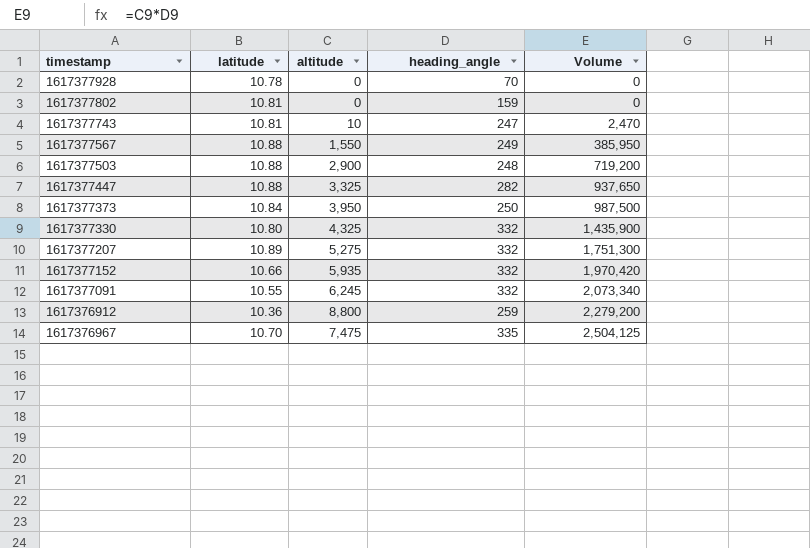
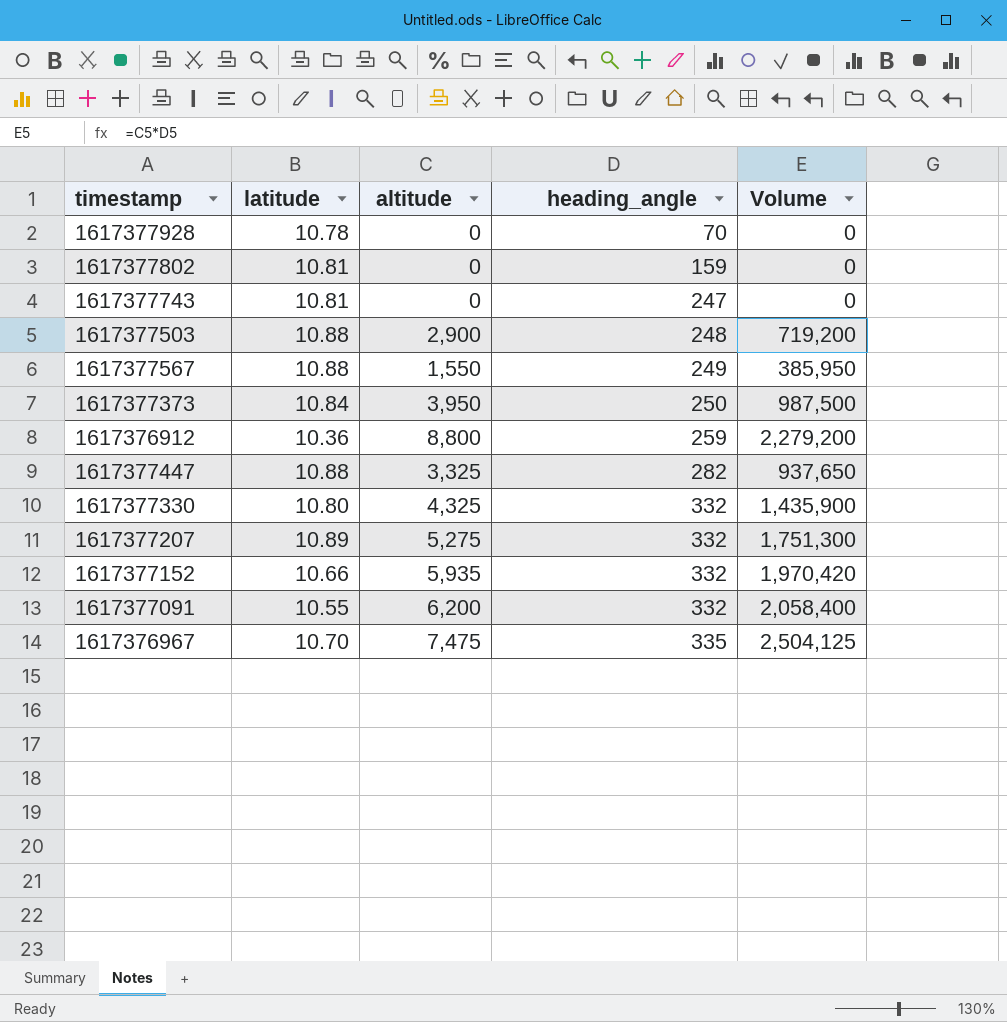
row order: Volume ascending -> heading_angle ascending
1617377743 | altitude: 10 -> 0
1617377743 | Volume: 2,470 -> 0
1617377091 | altitude: 6,245 -> 6,200
1617377091 | Volume: 2,073,340 -> 2,058,400

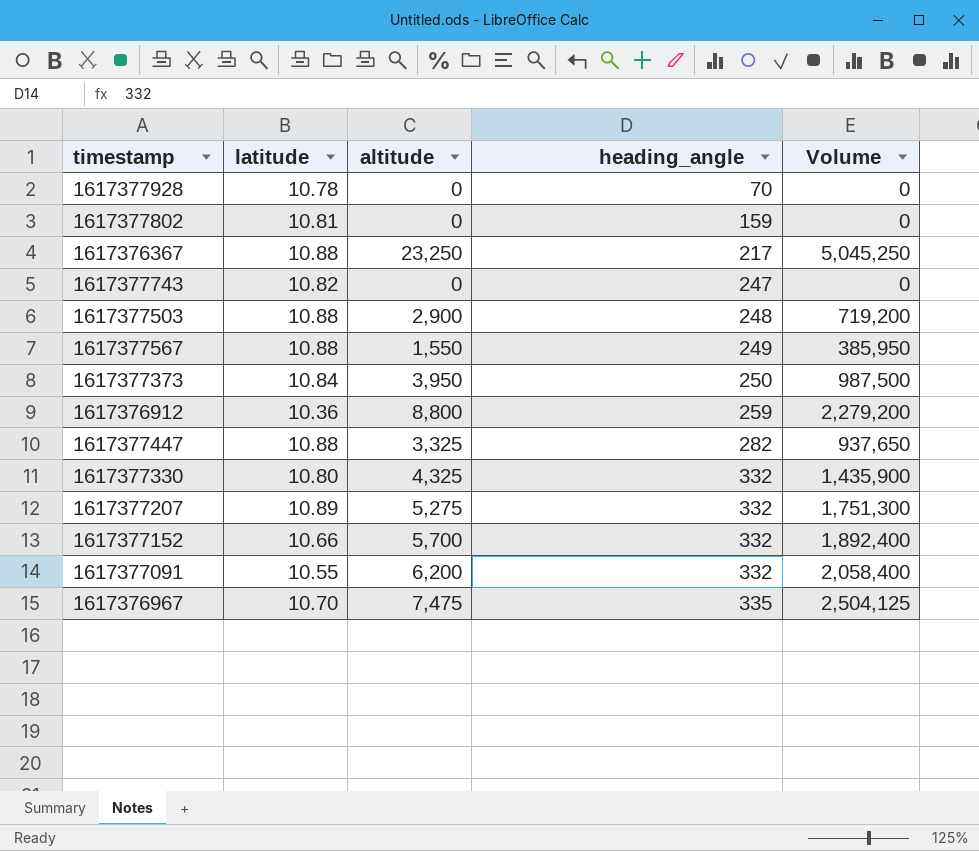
row 1617376367: none -> 10.88 | 23,250 | 217 | 5,045,250
1617377743 | latitude: 10.81 -> 10.82
1617377152 | altitude: 5,935 -> 5,700
1617377152 | Volume: 1,970,420 -> 1,892,400

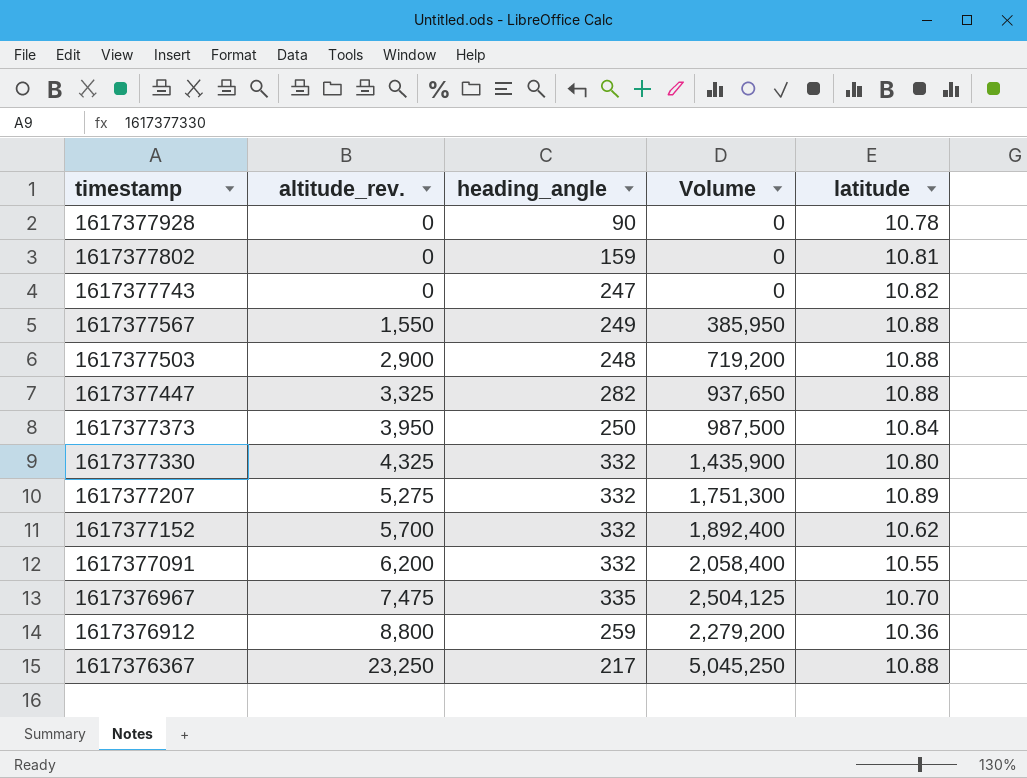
row order: heading_angle ascending -> timestamp descending
column name: altitude -> altitude_rev.
column latitude | position: 2 -> 5
1617377928 | heading_angle: 70 -> 90
1617377152 | latitude: 10.66 -> 10.62

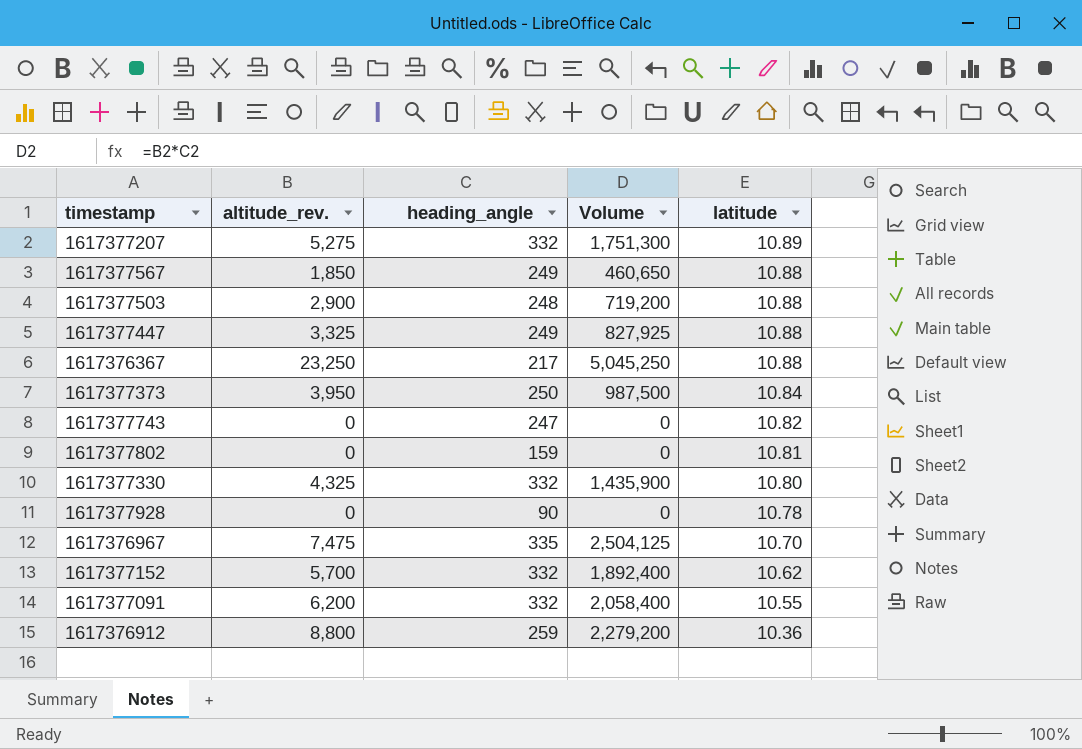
row order: timestamp descending -> latitude descending
1617377567 | altitude_rev.: 1,550 -> 1,850
1617377567 | Volume: 385,950 -> 460,650
1617377447 | heading_angle: 282 -> 249
1617377447 | Volume: 937,650 -> 827,925

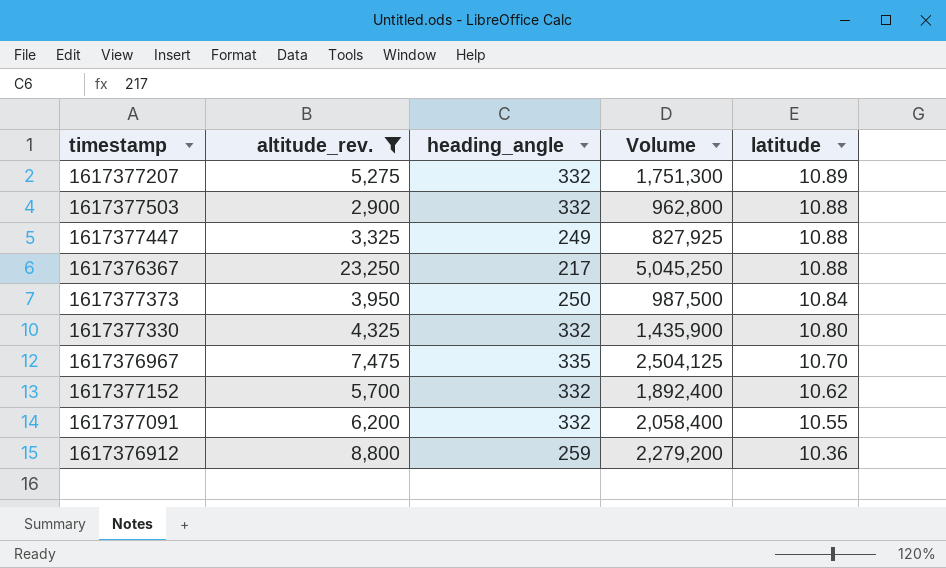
filter: none -> altitude_rev. >= 2,900
1617377503 | heading_angle: 248 -> 332
1617377503 | Volume: 719,200 -> 962,800

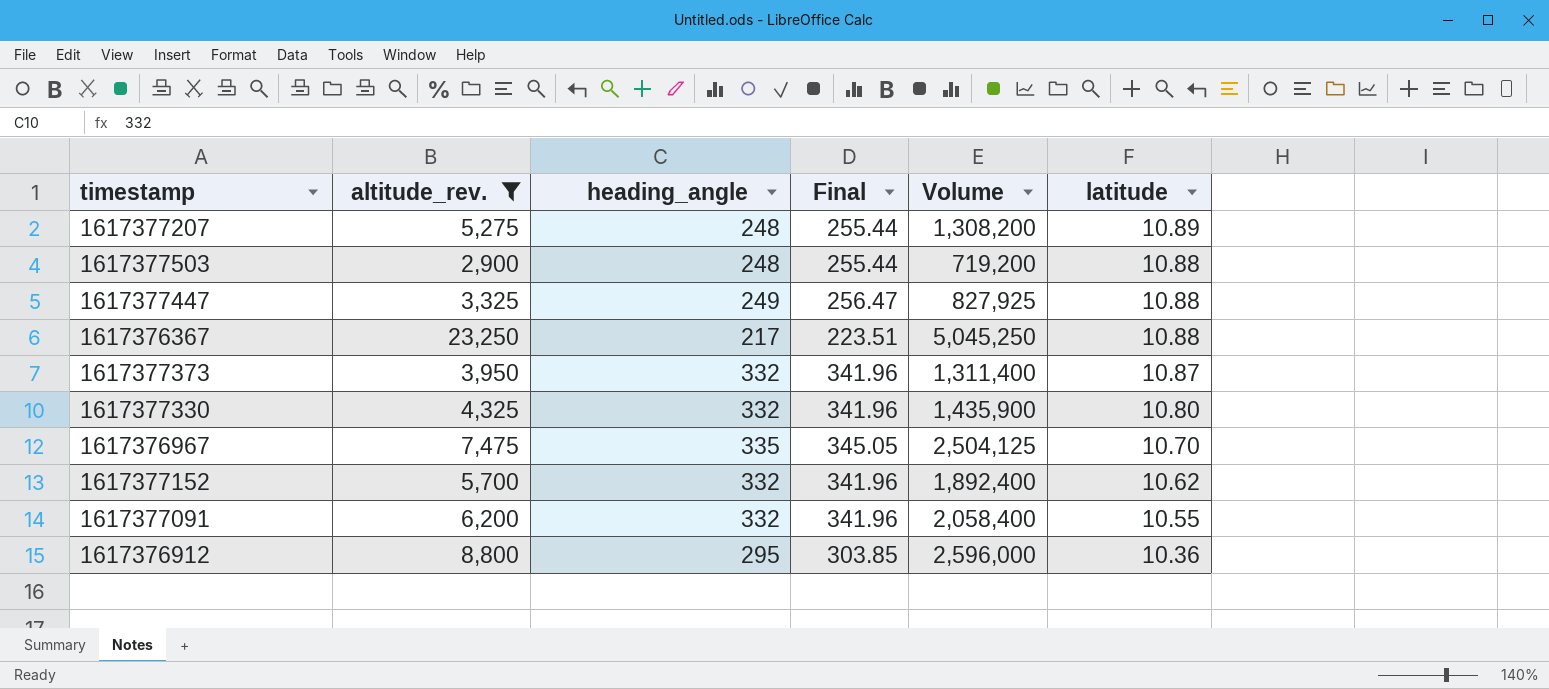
column Final | formula: none -> [heading_angle] * 1.03
1617377207 | heading_angle: 332 -> 248
1617377207 | Volume: 1,751,300 -> 1,308,200
1617377503 | heading_angle: 332 -> 248
1617377503 | Volume: 962,800 -> 719,200
1617377373 | heading_angle: 250 -> 332
1617377373 | Volume: 987,500 -> 1,311,400
1617377373 | latitude: 10.84 -> 10.87
1617376912 | heading_angle: 259 -> 295
1617376912 | Volume: 2,279,200 -> 2,596,000

